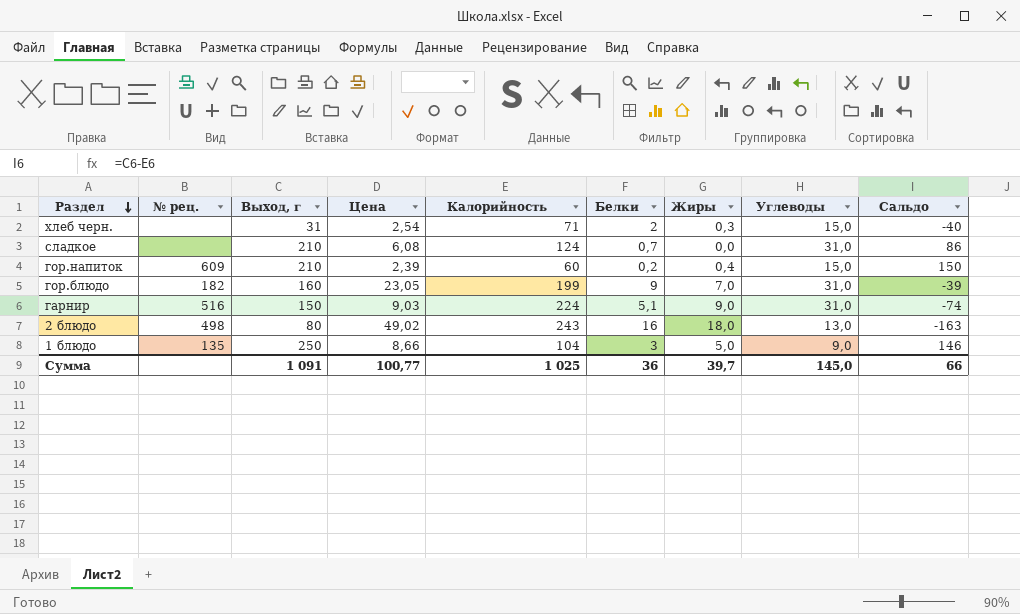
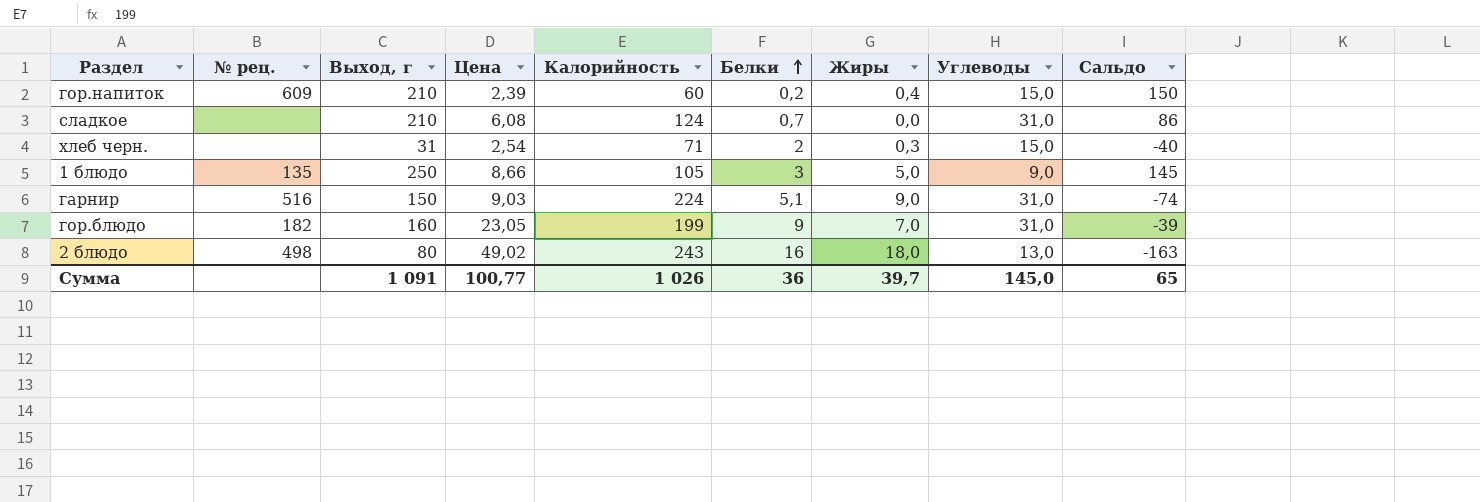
row order: Раздел descending -> Белки ascending
1 блюдо | Калорийность: 104 -> 105
1 блюдо | Сальдо: 146 -> 145
Сумма | Калорийность: 1 025 -> 1 026
Сумма | Сальдо: 66 -> 65

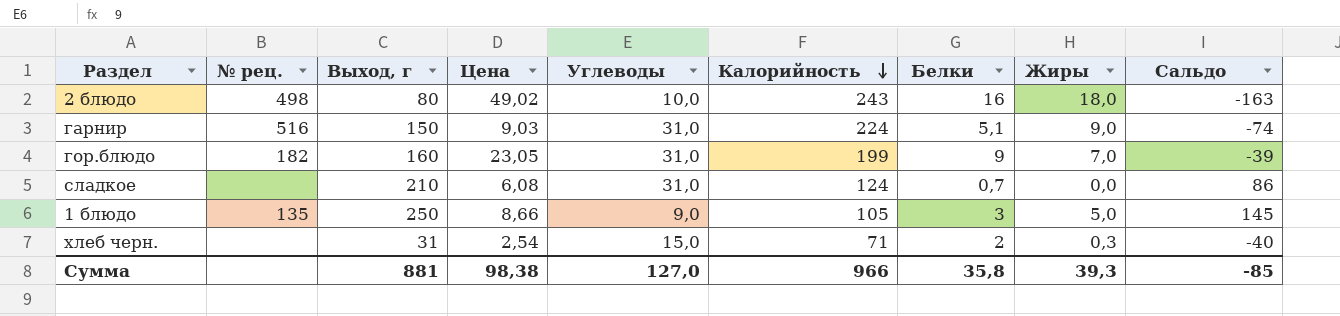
row order: Белки ascending -> Калорийность descending
column Углеводы | position: 8 -> 5
row гор.напиток: 609 | 210 | 2,39 | 60 | 0,2 | 0,4 | 15,0 | 150 -> none
2 блюдо | Углеводы: 13,0 -> 10,0
Сумма | Выход, г: 1 091 -> 881
Сумма | Цена: 100,77 -> 98,38
Сумма | Углеводы: 145,0 -> 127,0
Сумма | Калорийность: 1 026 -> 966
Сумма | Белки: 36 -> 35,8
Сумма | Жиры: 39,7 -> 39,3
Сумма | Сальдо: 65 -> -85

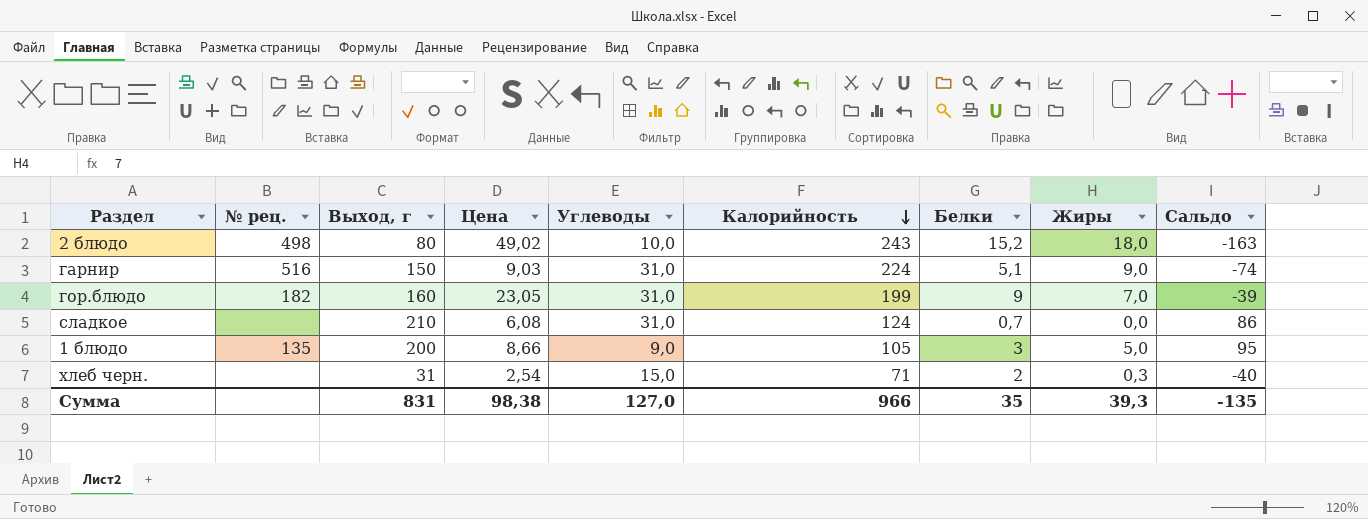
2 блюдо | Белки: 16 -> 15,2
1 блюдо | Выход, г: 250 -> 200
1 блюдо | Сальдо: 145 -> 95
Сумма | Выход, г: 881 -> 831
Сумма | Белки: 35,8 -> 35
Сумма | Сальдо: -85 -> -135

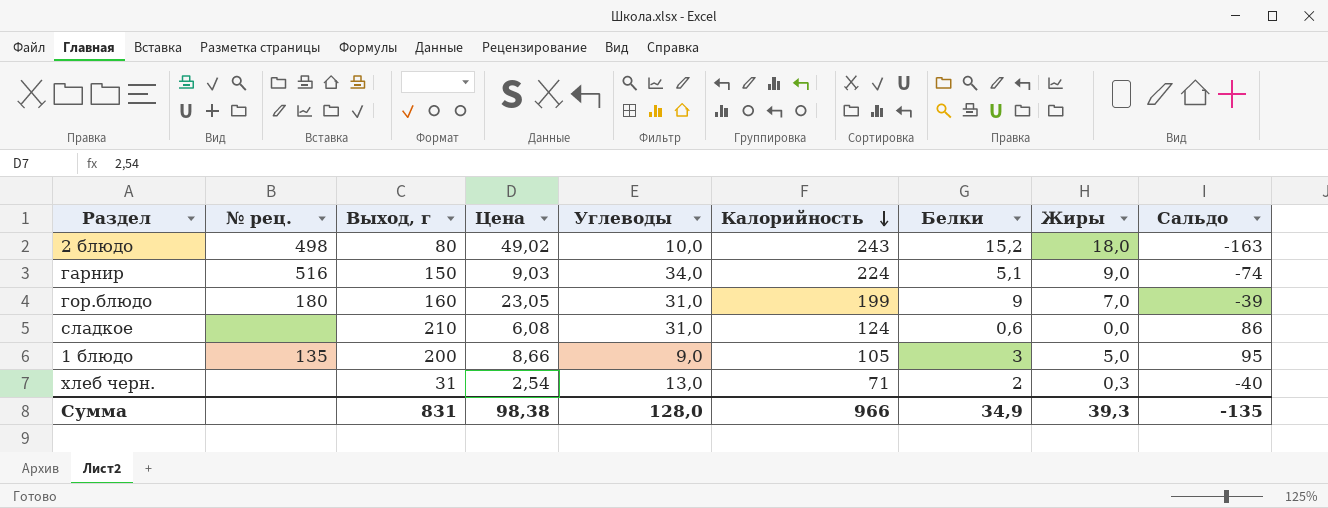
гарнир | Углеводы: 31,0 -> 34,0
гор.блюдо | № рец.: 182 -> 180
сладкое | Белки: 0,7 -> 0,6
хлеб черн. | Углеводы: 15,0 -> 13,0
Сумма | Углеводы: 127,0 -> 128,0
Сумма | Белки: 35 -> 34,9

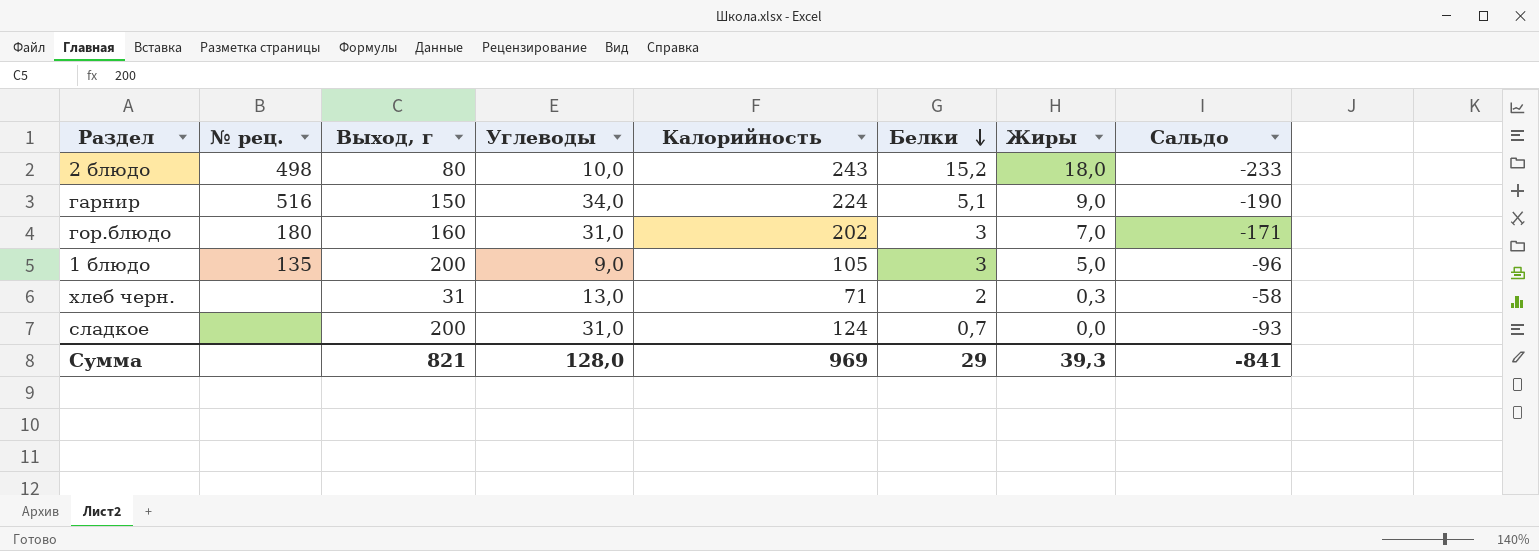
row order: Калорийность descending -> Белки descending
column Цена | position: 4 -> none
column Сальдо | formula: [Выход, г] - [Калорийность] -> [Углеводы] - [Калорийность]
гор.блюдо | Калорийность: 199 -> 202
гор.блюдо | Белки: 9 -> 3
сладкое | Выход, г: 210 -> 200
сладкое | Белки: 0,6 -> 0,7
Сумма | Выход, г: 831 -> 821
Сумма | Калорийность: 966 -> 969
Сумма | Белки: 34,9 -> 29
Сумма | Сальдо: -135 -> -841

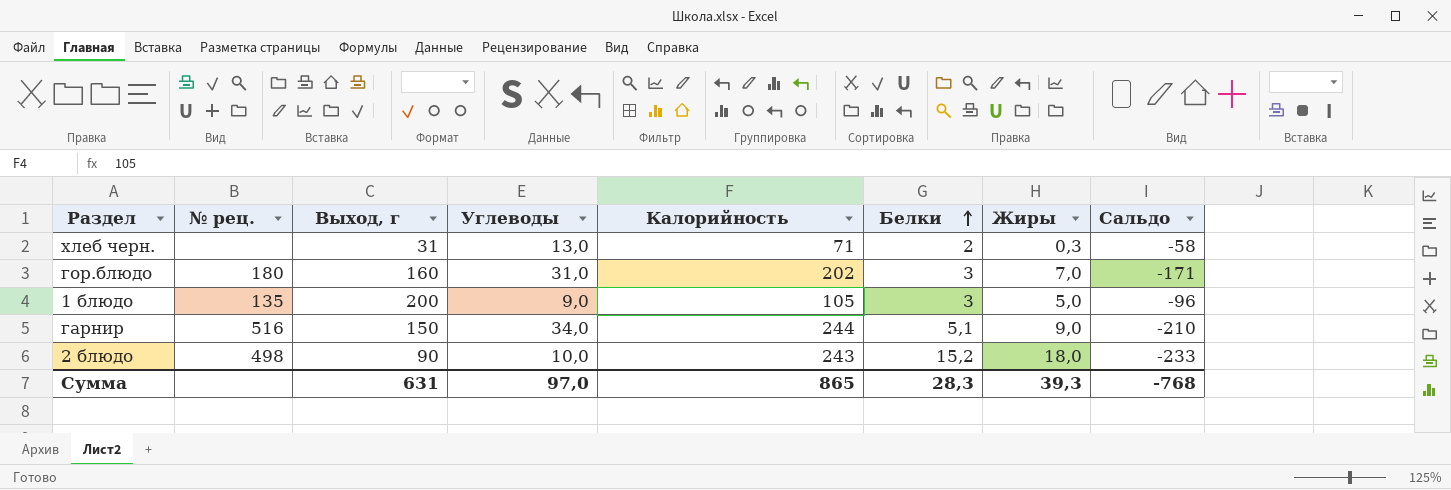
row order: Белки descending -> Белки ascending
row сладкое: none | 200 | 31,0 | 124 | 0,7 | 0,0 | -93 -> none
гарнир | Калорийность: 224 -> 244
гарнир | Сальдо: -190 -> -210
2 блюдо | Выход, г: 80 -> 90
Сумма | Выход, г: 821 -> 631
Сумма | Углеводы: 128,0 -> 97,0
Сумма | Калорийность: 969 -> 865
Сумма | Белки: 29 -> 28,3
Сумма | Сальдо: -841 -> -768

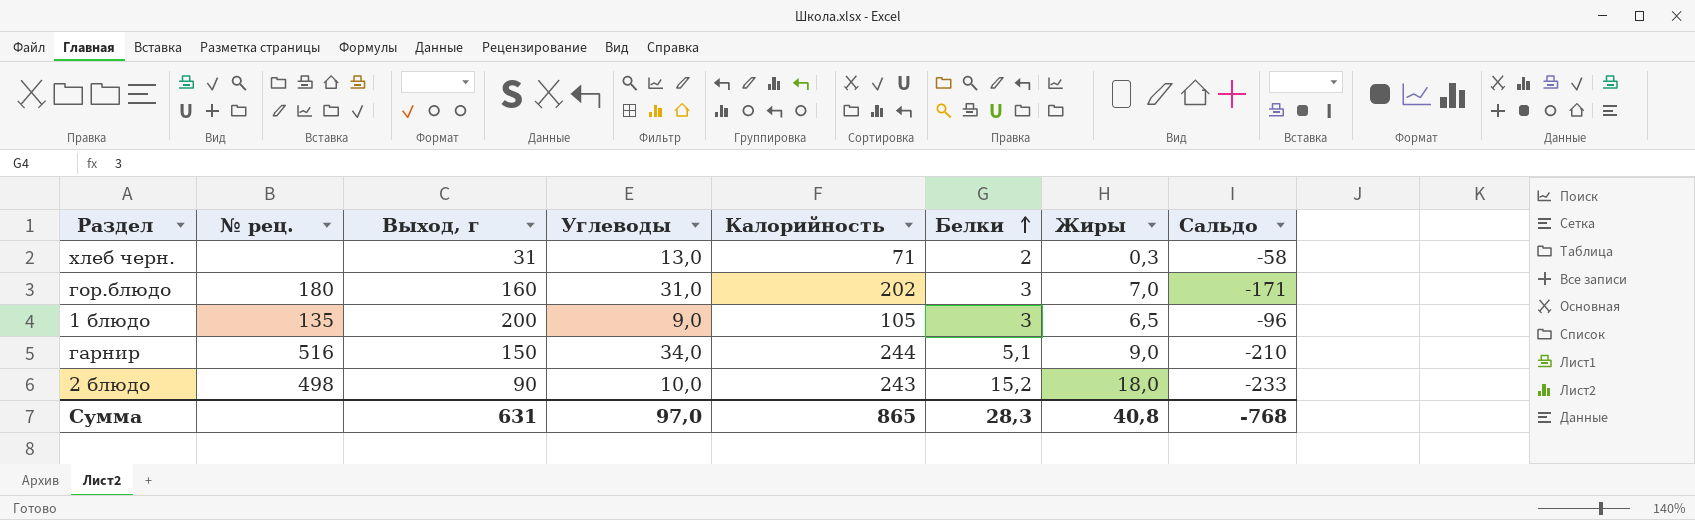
1 блюдо | Жиры: 5,0 -> 6,5
Сумма | Жиры: 39,3 -> 40,8

